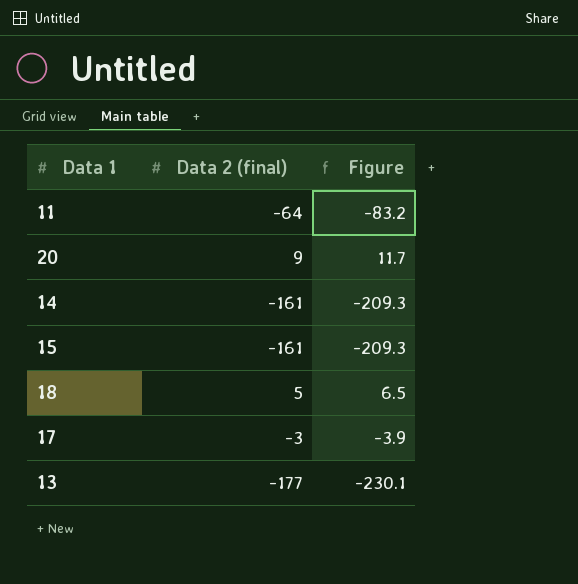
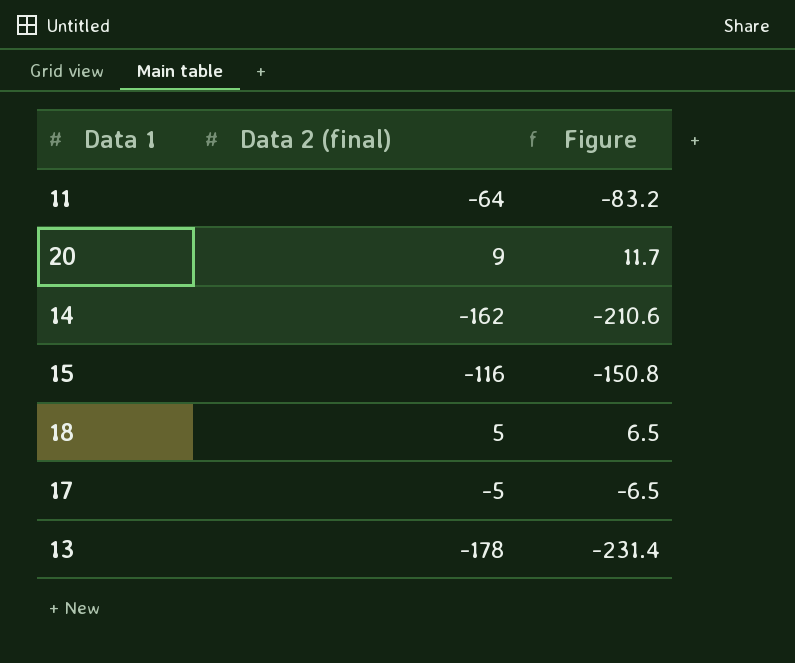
14 | Data 2 (final): -161 -> -162
14 | Figure: -209.3 -> -210.6
15 | Data 2 (final): -161 -> -116
15 | Figure: -209.3 -> -150.8
17 | Data 2 (final): -3 -> -5
17 | Figure: -3.9 -> -6.5
13 | Data 2 (final): -177 -> -178
13 | Figure: -230.1 -> -231.4

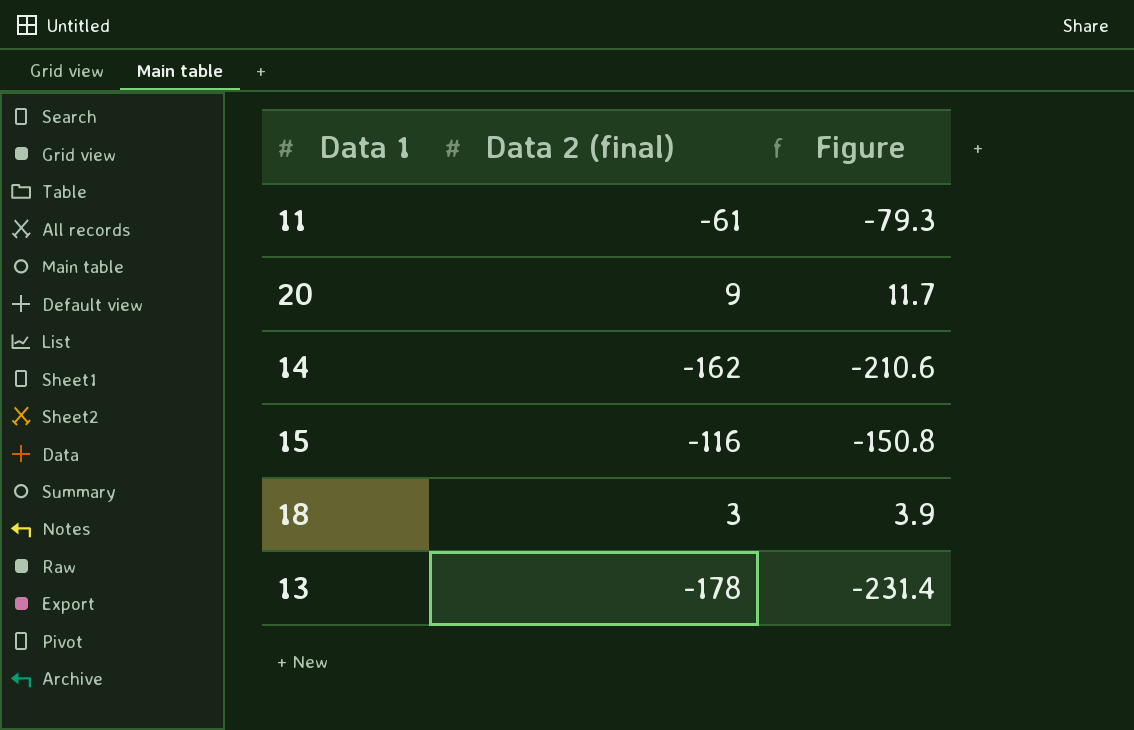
row 17: -5 | -6.5 -> none
11 | Data 2 (final): -64 -> -61
11 | Figure: -83.2 -> -79.3
18 | Data 2 (final): 5 -> 3
18 | Figure: 6.5 -> 3.9

